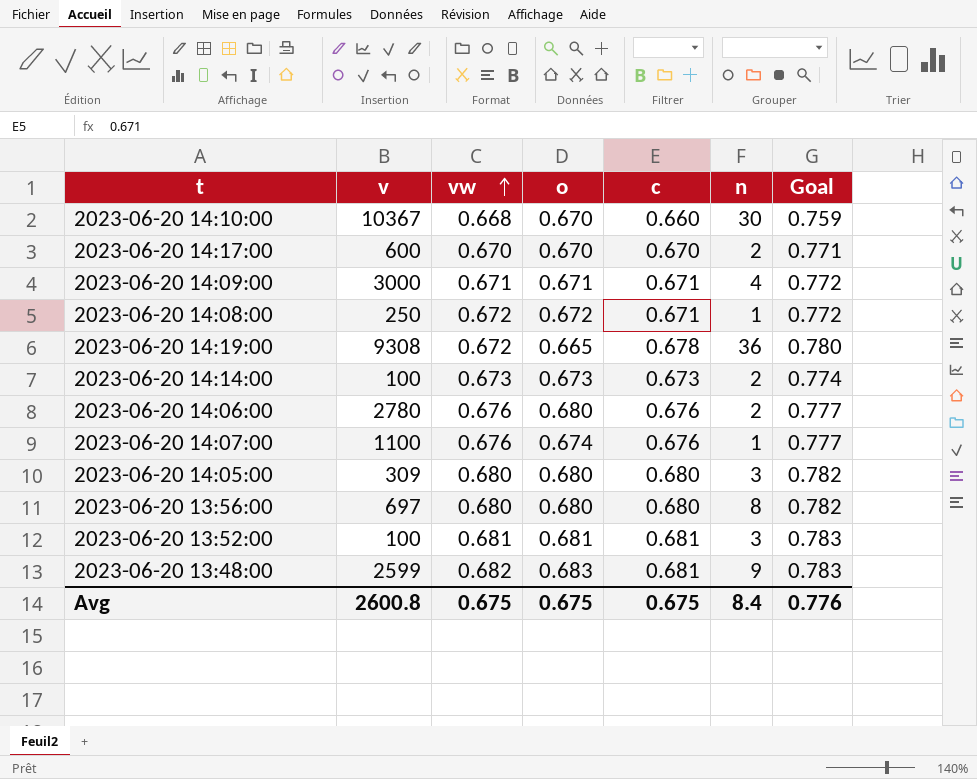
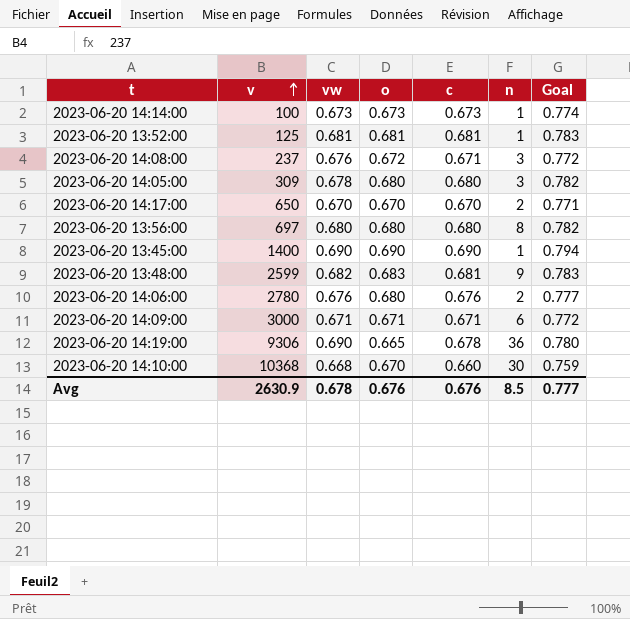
row order: vw ascending -> v ascending
row 2023-06-20 14:07:00: 1100 | 0.676 | 0.674 | 0.676 | 1 | 0.777 -> none
2023-06-20 14:14:00 | n: 2 -> 1
2023-06-20 13:52:00 | v: 100 -> 125
2023-06-20 13:52:00 | n: 3 -> 1
2023-06-20 14:08:00 | v: 250 -> 237
2023-06-20 14:08:00 | vw: 0.672 -> 0.676
2023-06-20 14:08:00 | n: 1 -> 3
2023-06-20 14:05:00 | vw: 0.680 -> 0.678
2023-06-20 14:17:00 | v: 600 -> 650
row 2023-06-20 13:45:00: none -> 1400 | 0.690 | 0.690 | 0.690 | 1 | 0.794
2023-06-20 14:09:00 | n: 4 -> 6
2023-06-20 14:19:00 | v: 9308 -> 9306
2023-06-20 14:19:00 | vw: 0.672 -> 0.690
2023-06-20 14:10:00 | v: 10367 -> 10368
Avg | v: 2600.8 -> 2630.9
Avg | vw: 0.675 -> 0.678
Avg | o: 0.675 -> 0.676
Avg | c: 0.675 -> 0.676
Avg | n: 8.4 -> 8.5
Avg | Goal: 0.776 -> 0.777

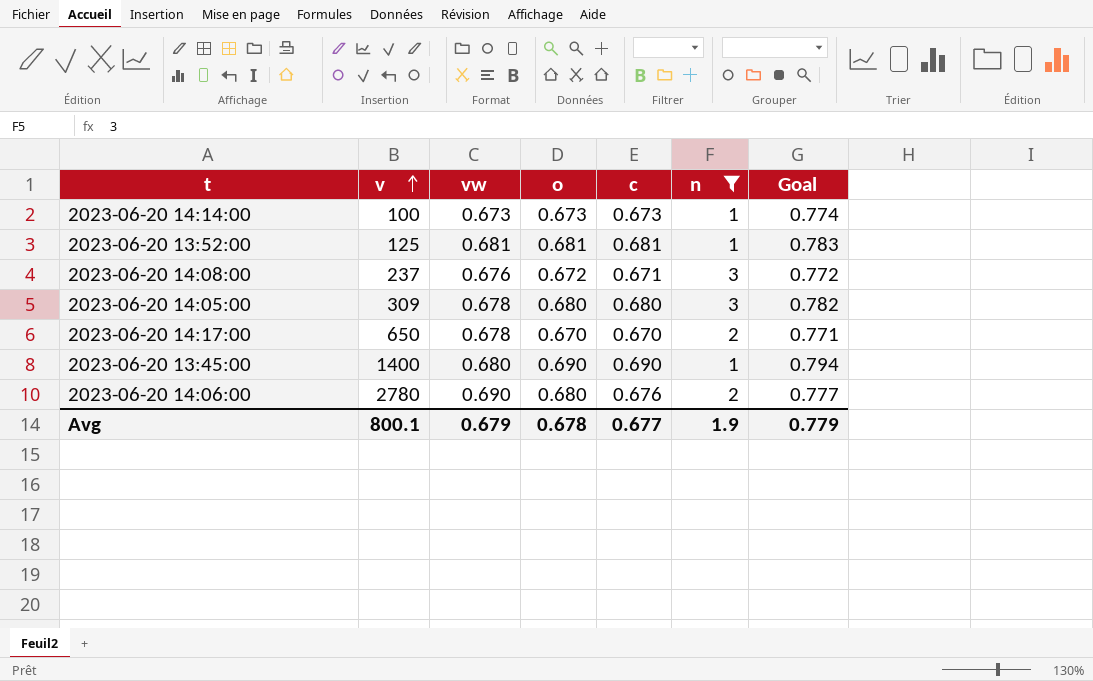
filter: none -> n <= 3
2023-06-20 14:17:00 | vw: 0.670 -> 0.678
2023-06-20 13:45:00 | vw: 0.690 -> 0.680
2023-06-20 14:06:00 | vw: 0.676 -> 0.690
Avg | v: 2630.9 -> 800.1
Avg | vw: 0.678 -> 0.679
Avg | o: 0.676 -> 0.678
Avg | c: 0.676 -> 0.677
Avg | n: 8.5 -> 1.9
Avg | Goal: 0.777 -> 0.779

